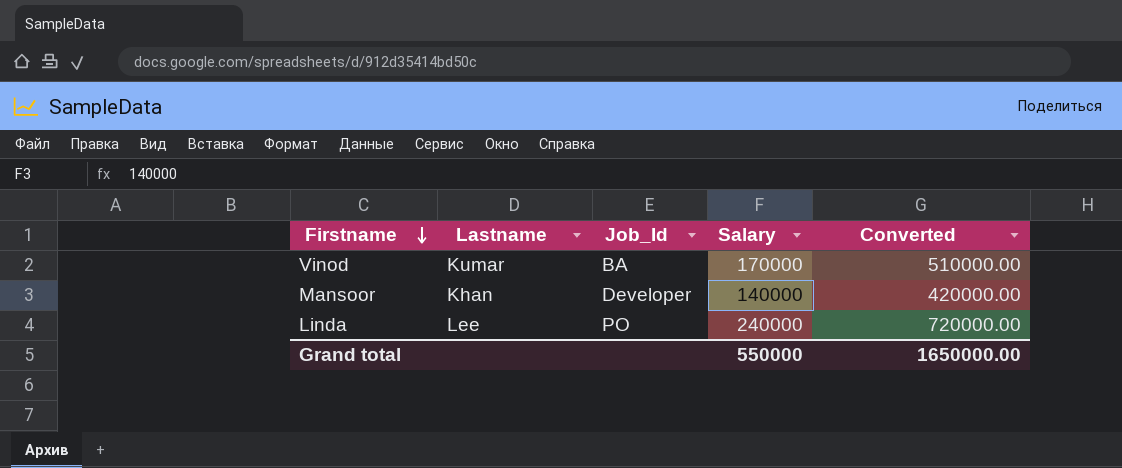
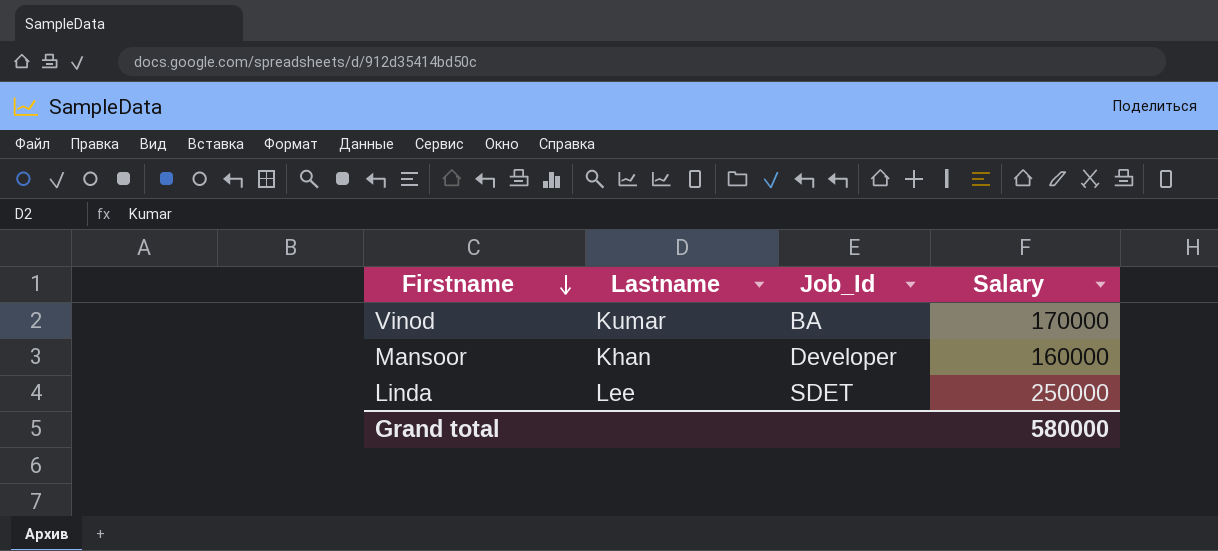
column Converted | formula: [Salary] * 3 -> none
Mansoor | Salary: 140000 -> 160000
Linda | Job_Id: PO -> SDET
Linda | Salary: 240000 -> 250000
Grand total | Salary: 550000 -> 580000

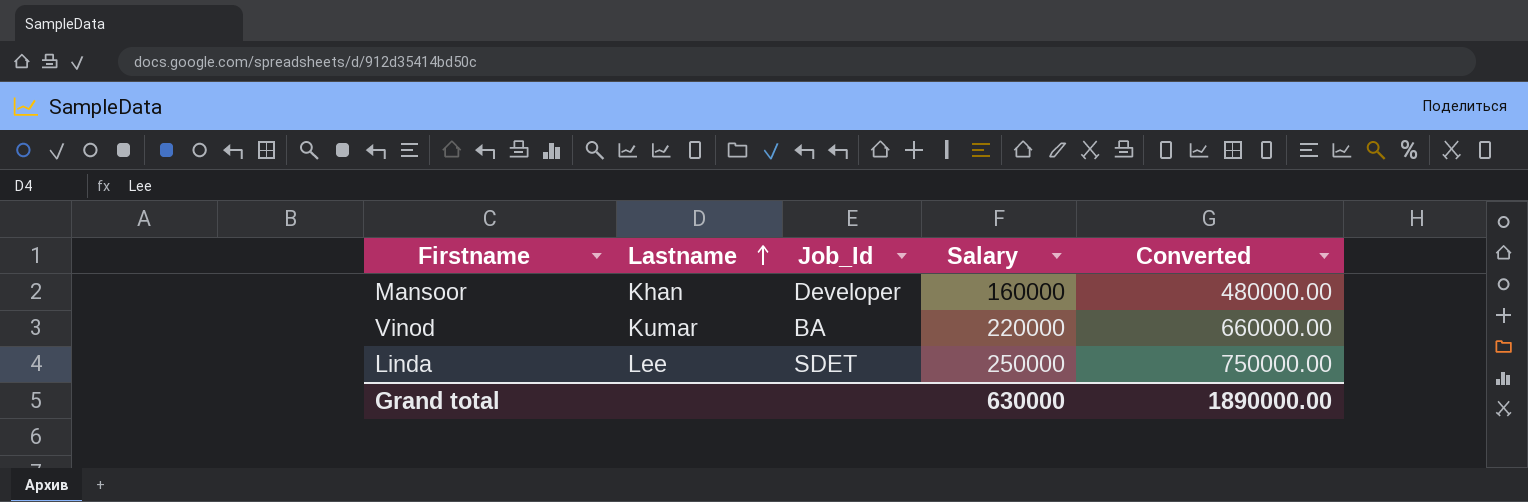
row order: Firstname descending -> Lastname ascending
column Converted | formula: none -> [Salary] * 3
Vinod | Salary: 170000 -> 220000
Grand total | Salary: 580000 -> 630000

